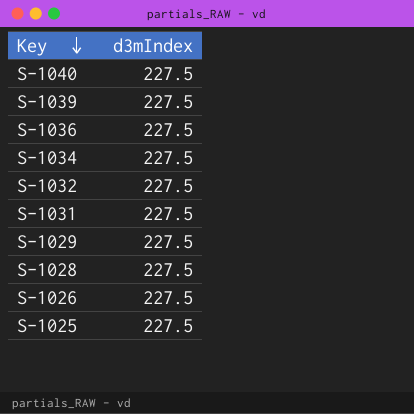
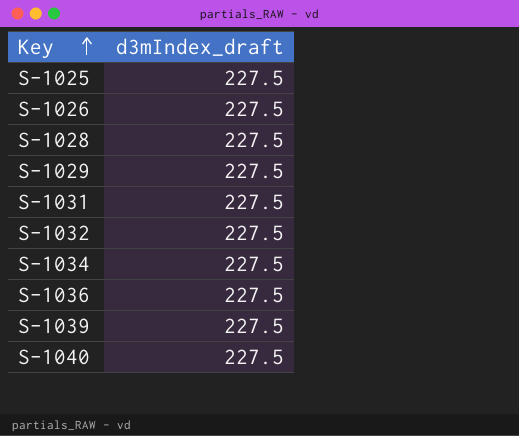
row order: Key descending -> Key ascending
column name: d3mIndex -> d3mIndex_draft

